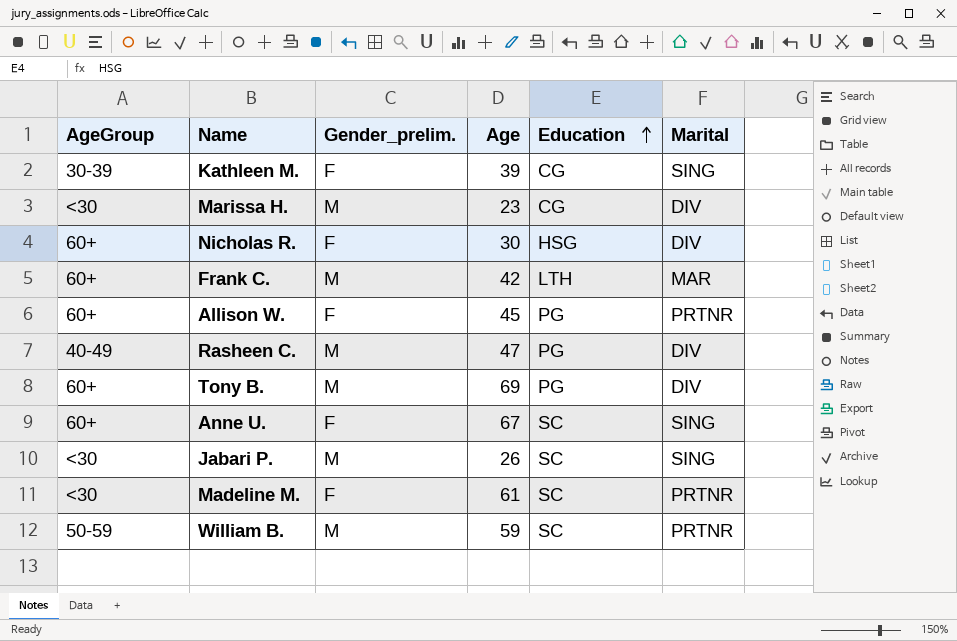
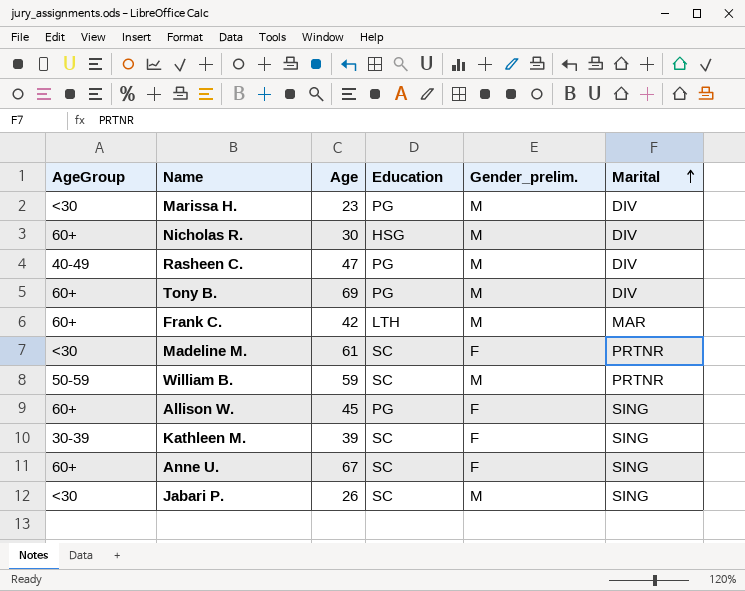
row order: Education ascending -> Marital ascending
column Gender_prelim. | position: 3 -> 5
Marissa H. | Education: CG -> PG
Nicholas R. | Gender_prelim.: F -> M
Allison W. | Marital: PRTNR -> SING
Kathleen M. | Education: CG -> SC

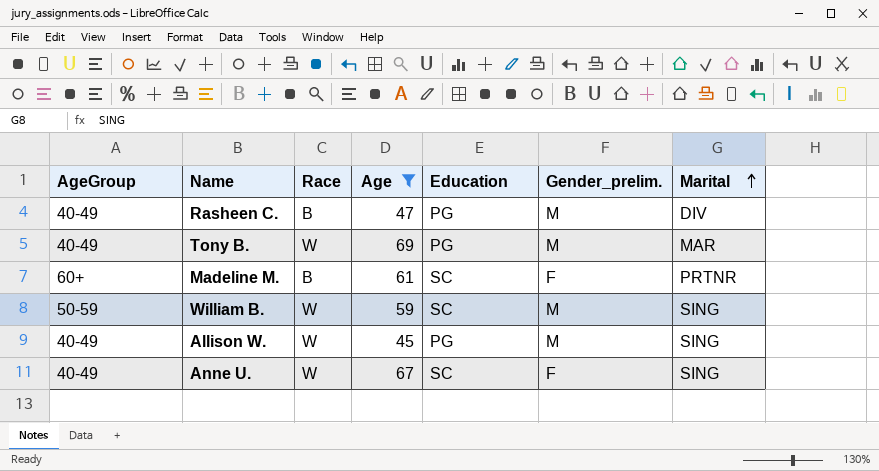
filter: none -> Age >= 45
column Race | position: none -> 3
Tony B. | AgeGroup: 60+ -> 40-49
Tony B. | Marital: DIV -> MAR
Madeline M. | AgeGroup: <30 -> 60+
William B. | Marital: PRTNR -> SING
Allison W. | AgeGroup: 60+ -> 40-49
Allison W. | Gender_prelim.: F -> M
Anne U. | AgeGroup: 60+ -> 40-49

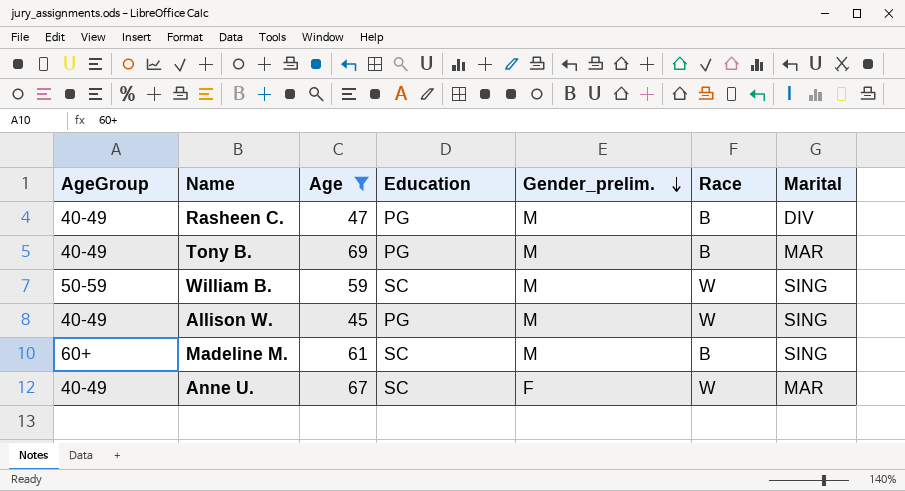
row order: Marital ascending -> Gender_prelim. descending
column Race | position: 3 -> 6
Tony B. | Race: W -> B
Madeline M. | Gender_prelim.: F -> M
Madeline M. | Marital: PRTNR -> SING
Anne U. | Marital: SING -> MAR

